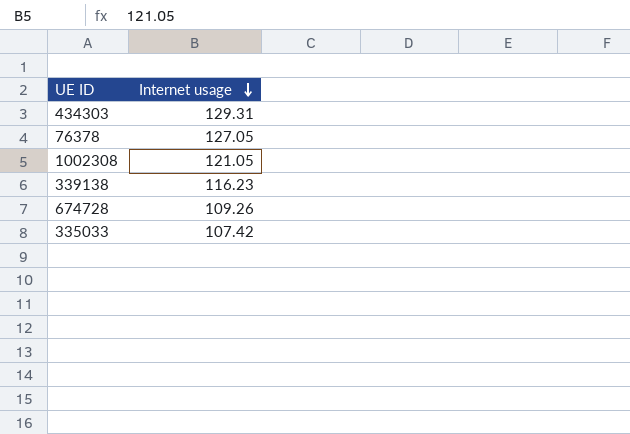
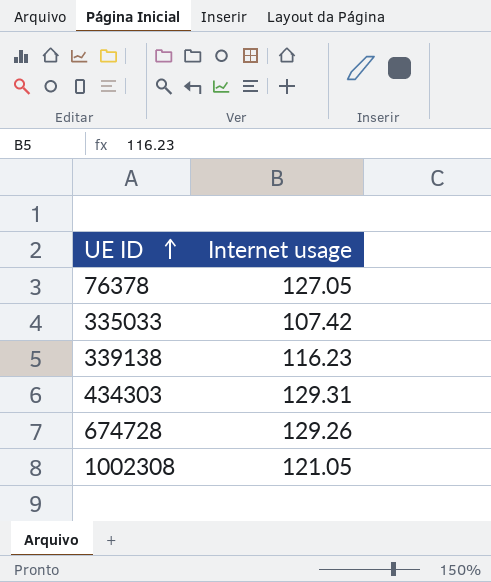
row order: Internet usage descending -> UE ID ascending
674728 | Internet usage: 109.26 -> 129.26

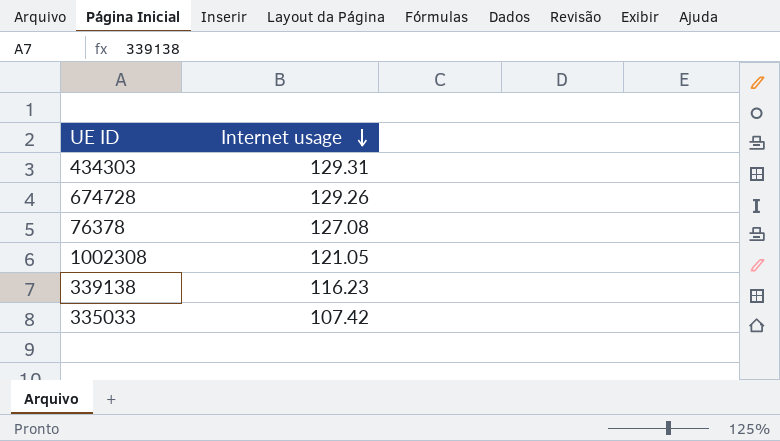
row order: UE ID ascending -> Internet usage descending
76378 | Internet usage: 127.05 -> 127.08

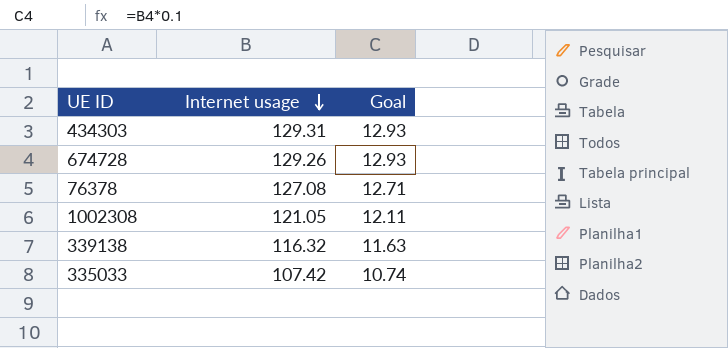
column Goal | formula: none -> [Internet usage] * 0.1
339138 | Internet usage: 116.23 -> 116.32

